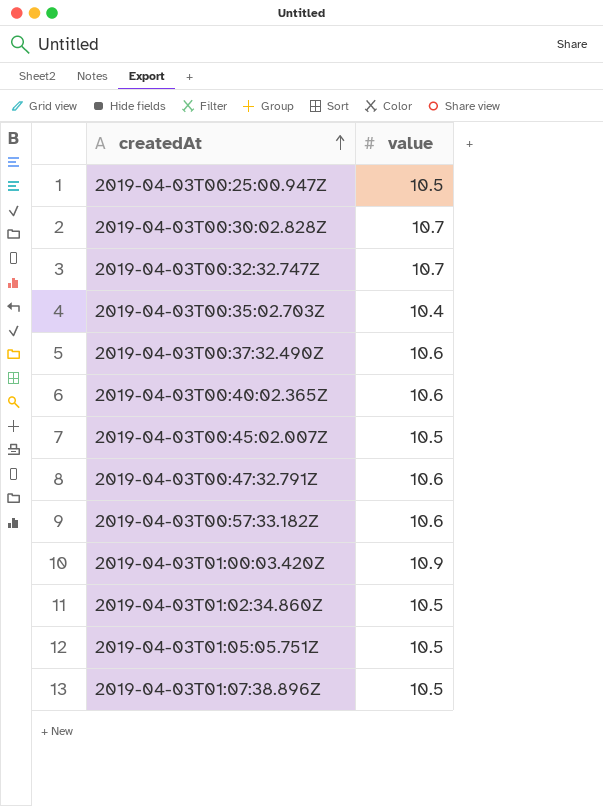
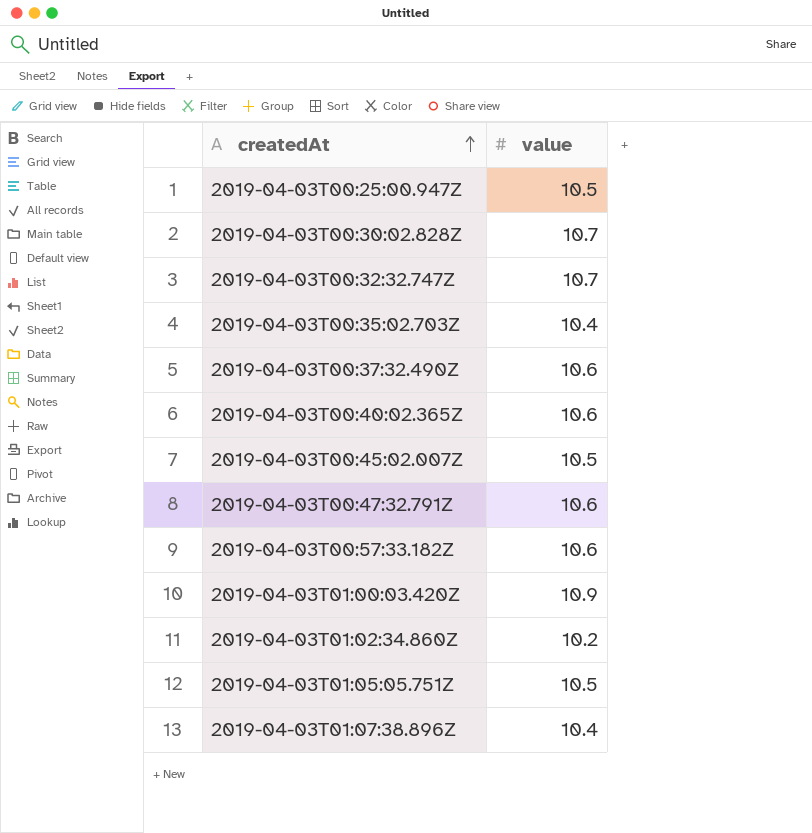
2019-04-03T01:02:34.860Z | value: 10.5 -> 10.2
2019-04-03T01:07:38.896Z | value: 10.5 -> 10.4

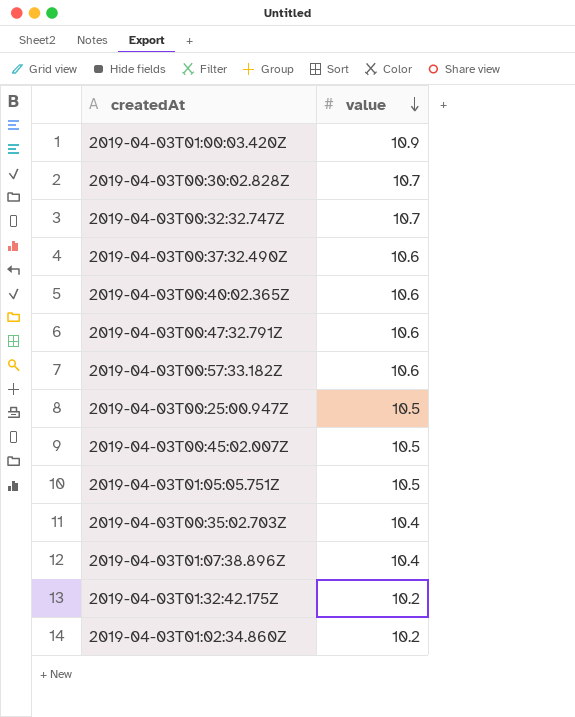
row order: createdAt ascending -> value descending
row 2019-04-03T01:32:42.175Z: none -> 10.2

